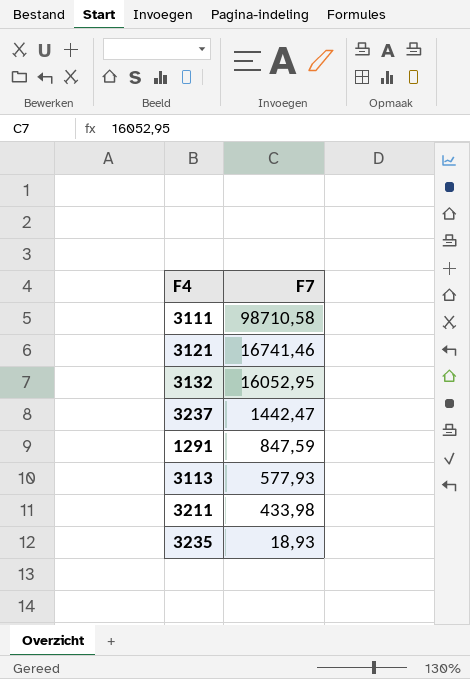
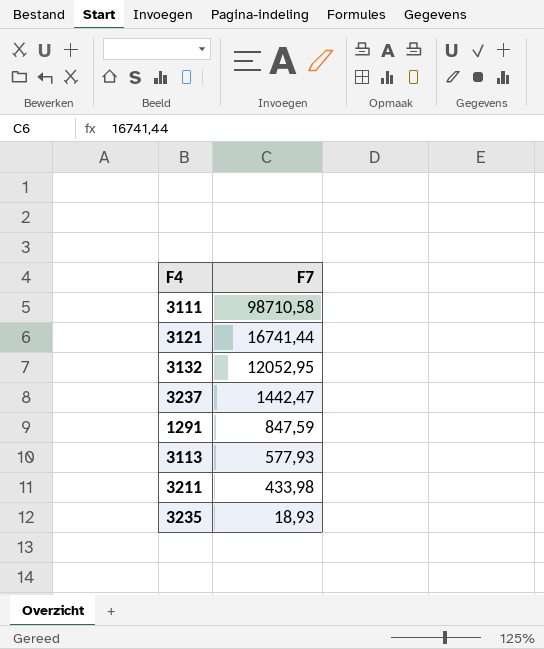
3121 | F7: 16741,46 -> 16741,44
3132 | F7: 16052,95 -> 12052,95

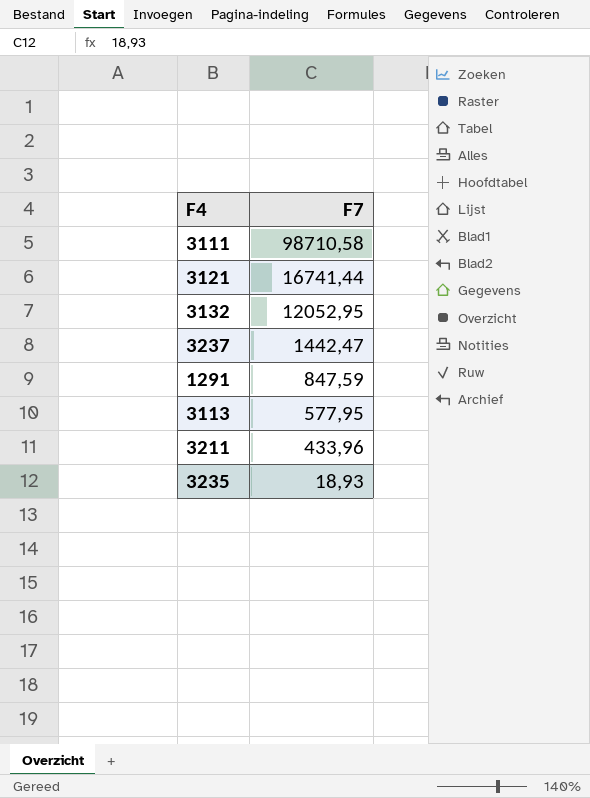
3113 | F7: 577,93 -> 577,95
3211 | F7: 433,98 -> 433,96

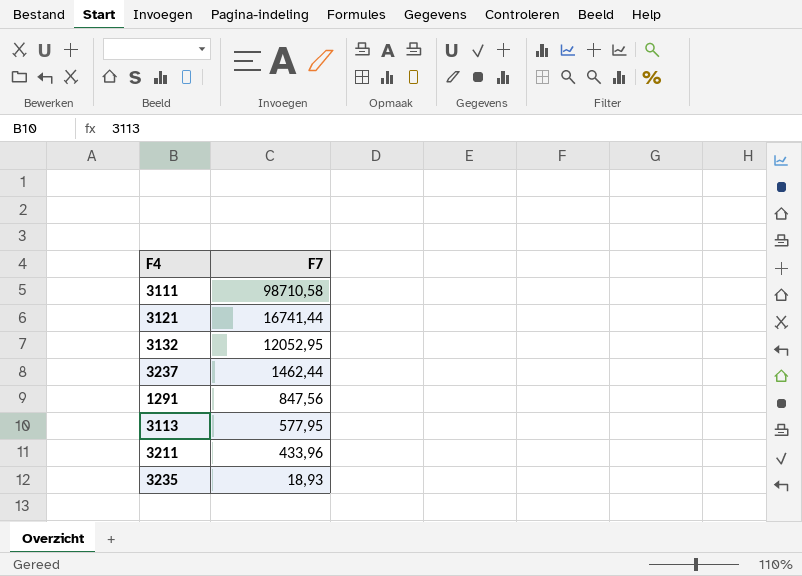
3237 | F7: 1442,47 -> 1462,44
1291 | F7: 847,59 -> 847,56

